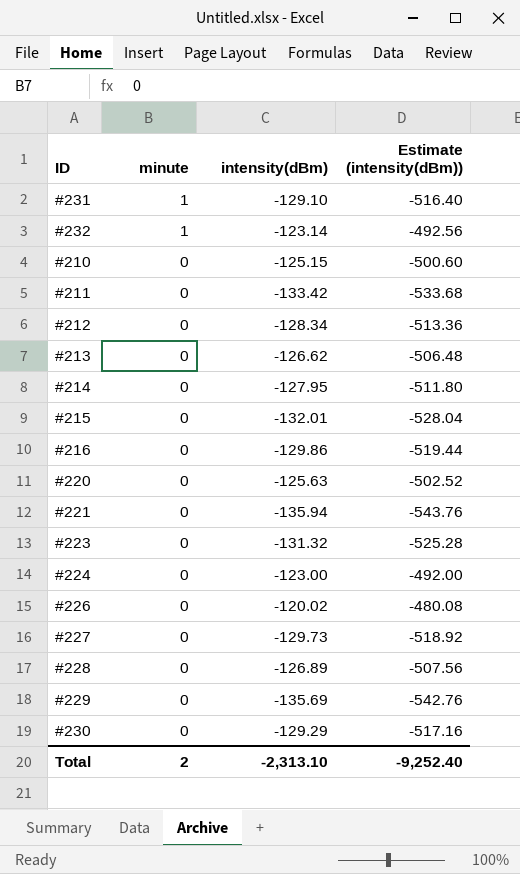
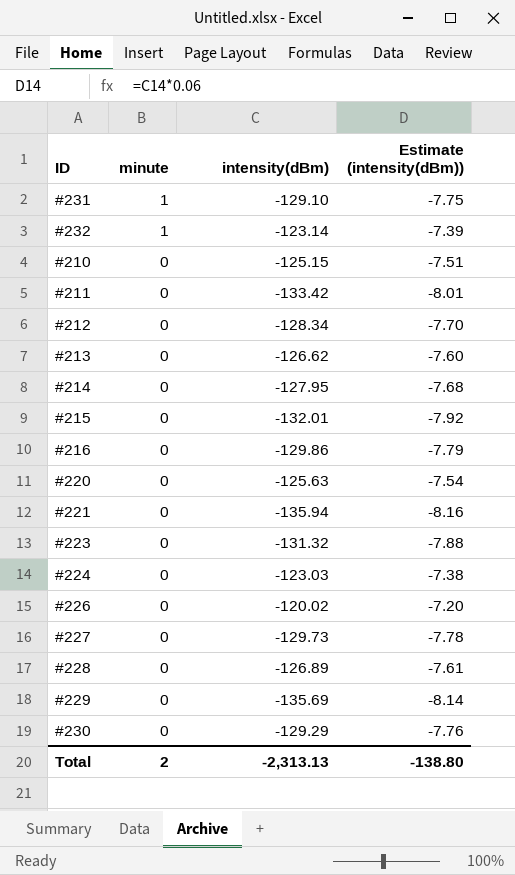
column Estimate (intensity(dBm)) | formula: [intensity(dBm)] * 4 -> [intensity(dBm)] * 0.06
#224 | intensity(dBm): -123.00 -> -123.03
Total | intensity(dBm): -2,313.10 -> -2,313.13
Total | Estimate (intensity(dBm)): -9,252.40 -> -138.80

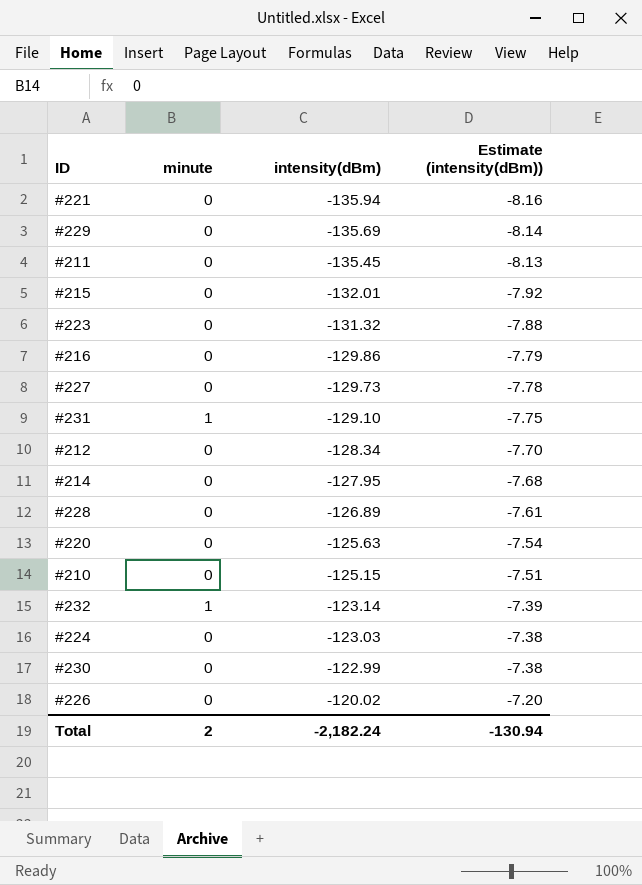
row order: minute descending -> intensity(dBm) ascending
row #213: 0 | -126.62 | -7.60 -> none
#211 | intensity(dBm): -133.42 -> -135.45
#211 | Estimate (intensity(dBm)): -8.01 -> -8.13
#230 | intensity(dBm): -129.29 -> -122.99
#230 | Estimate (intensity(dBm)): -7.76 -> -7.38
Total | intensity(dBm): -2,313.13 -> -2,182.24
Total | Estimate (intensity(dBm)): -138.80 -> -130.94

